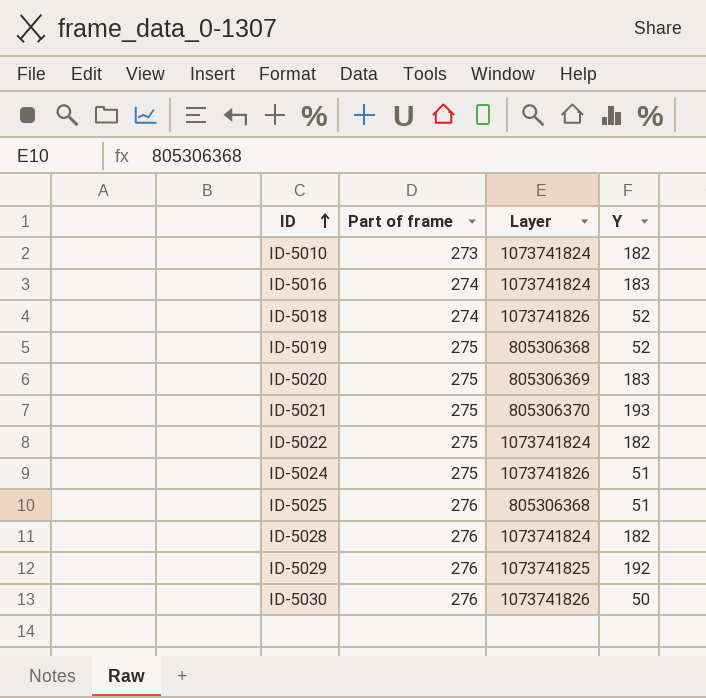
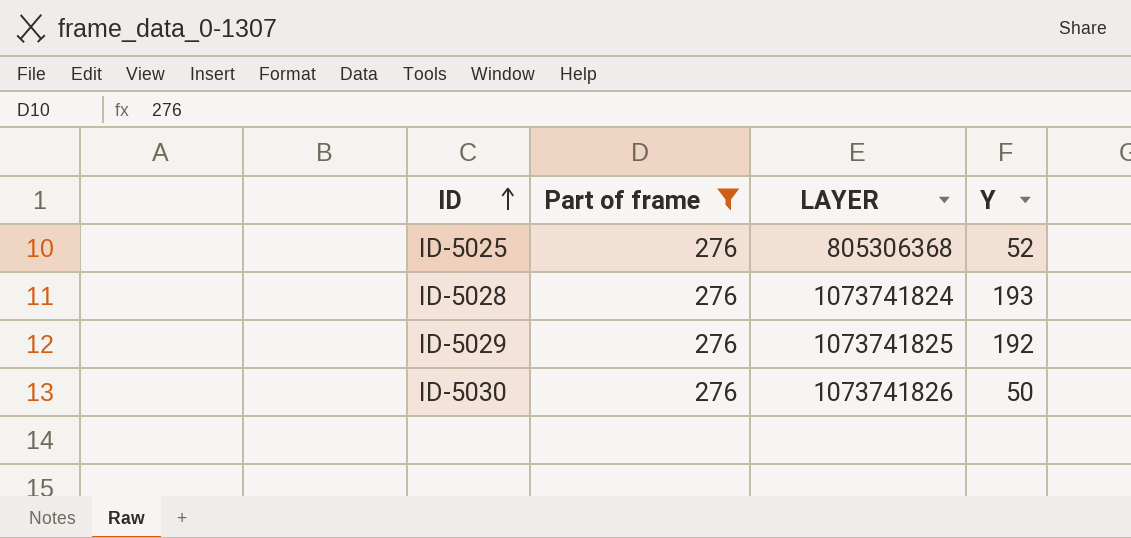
filter: none -> Part of frame = 276
column name: Layer -> LAYER
ID-5025 | Y: 51 -> 52
ID-5028 | Y: 182 -> 193

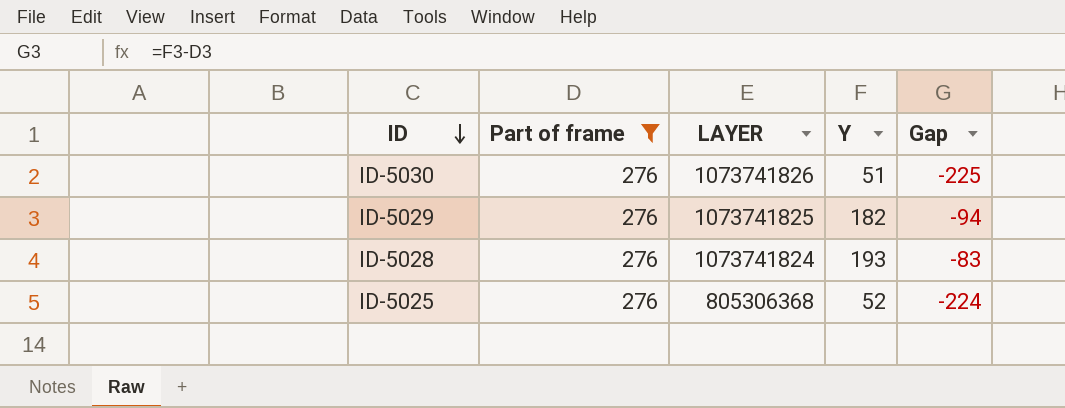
row order: ID ascending -> ID descending
column Gap | formula: none -> [Y] - [Part of frame]
ID-5030 | Y: 50 -> 51
ID-5029 | Y: 192 -> 182

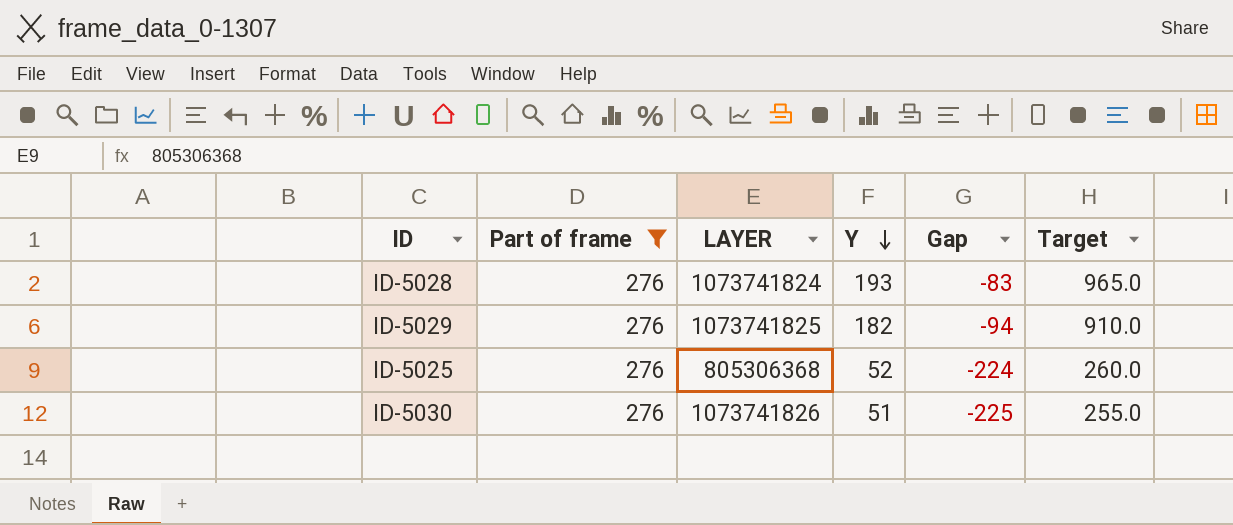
row order: ID descending -> Y descending
column Target | formula: none -> [Y] * 5

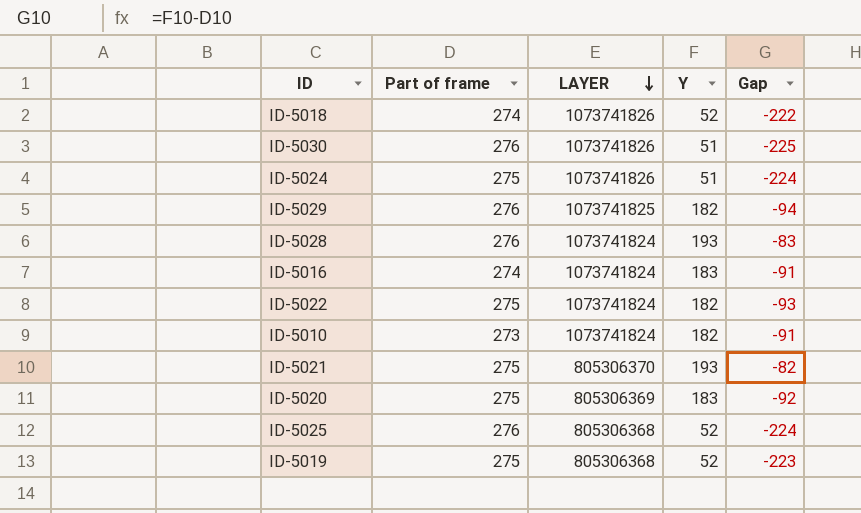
filter: Part of frame = 276 -> none
row order: Y descending -> LAYER descending
column Target | formula: [Y] * 5 -> none

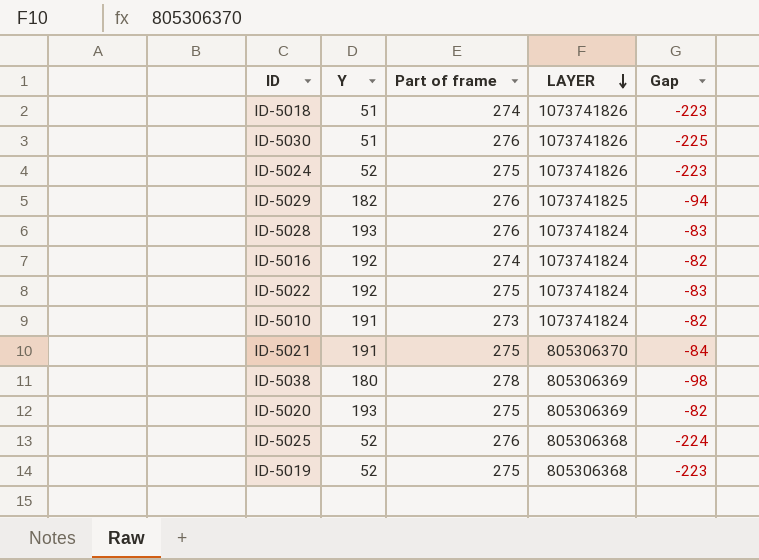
column Y | position: 4 -> 2
ID-5018 | Y: 52 -> 51
ID-5018 | Gap: -222 -> -223
ID-5024 | Y: 51 -> 52
ID-5024 | Gap: -224 -> -223
ID-5016 | Y: 183 -> 192
ID-5016 | Gap: -91 -> -82
ID-5022 | Y: 182 -> 192
ID-5022 | Gap: -93 -> -83
ID-5010 | Y: 182 -> 191
ID-5010 | Gap: -91 -> -82
ID-5021 | Y: 193 -> 191
ID-5021 | Gap: -82 -> -84
row ID-5038: none -> 180 | 278 | 805306369 | -98
ID-5020 | Y: 183 -> 193
ID-5020 | Gap: -92 -> -82

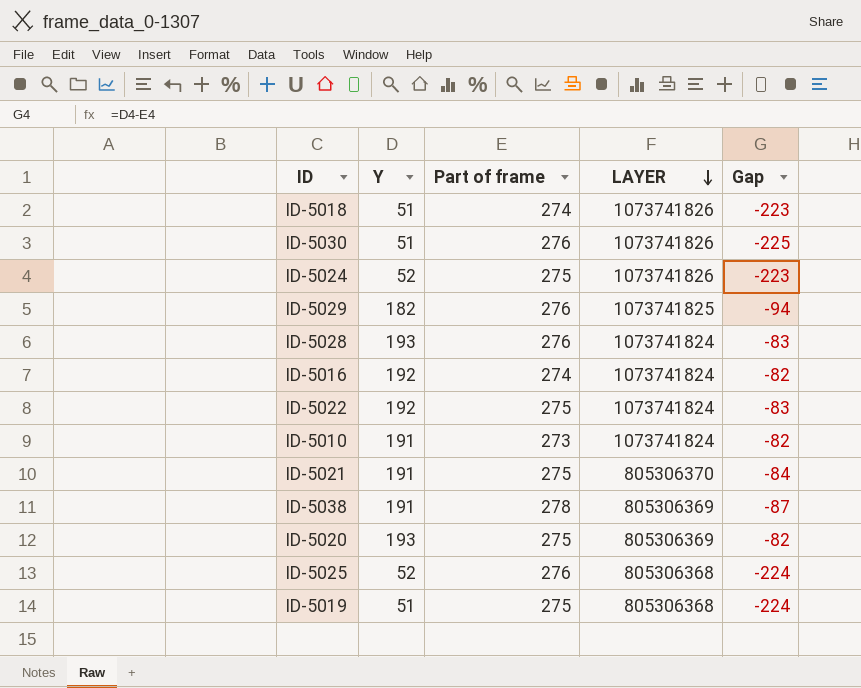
ID-5038 | Y: 180 -> 191
ID-5038 | Gap: -98 -> -87
ID-5019 | Y: 52 -> 51
ID-5019 | Gap: -223 -> -224

